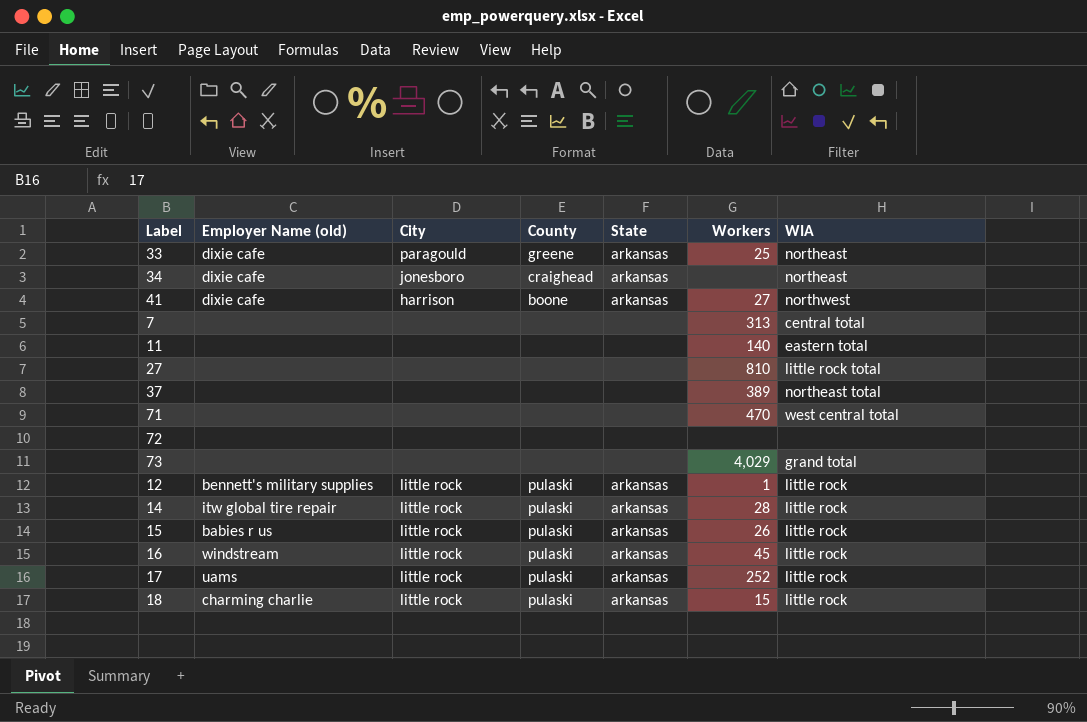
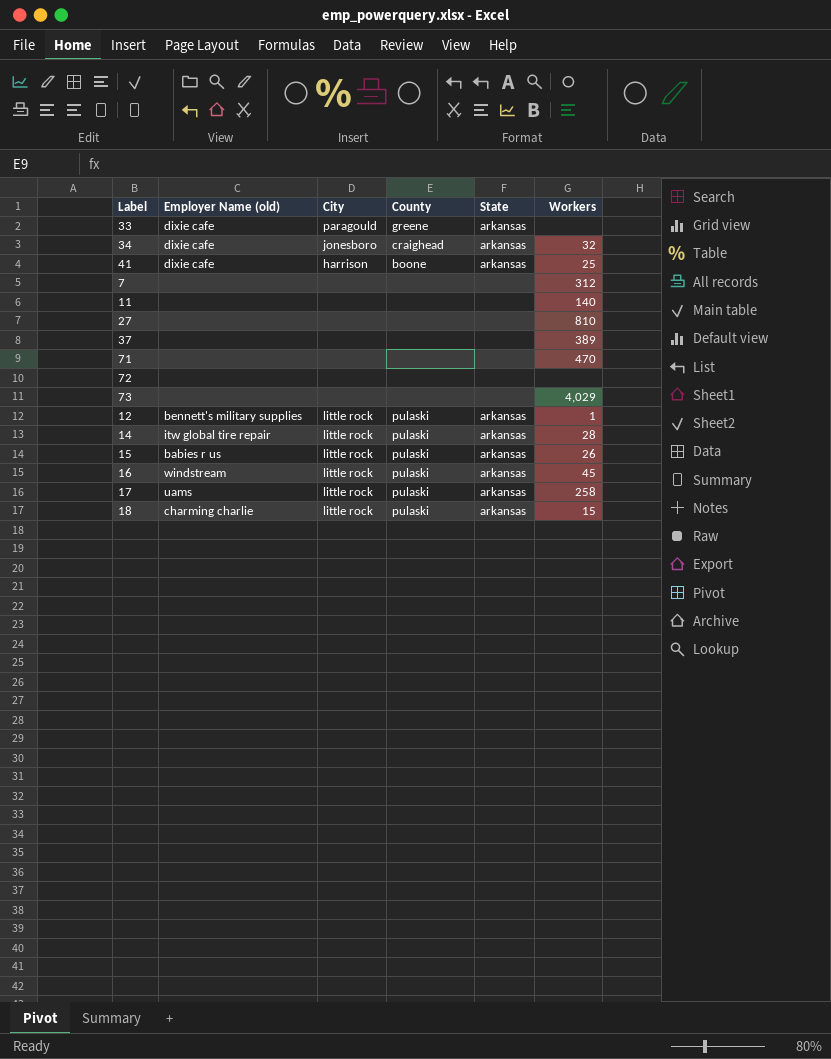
column WIA | position: 7 -> none
33 | Workers: 25 -> none
34 | Workers: none -> 32
41 | Workers: 27 -> 25
7 | Workers: 313 -> 312
17 | Workers: 252 -> 258

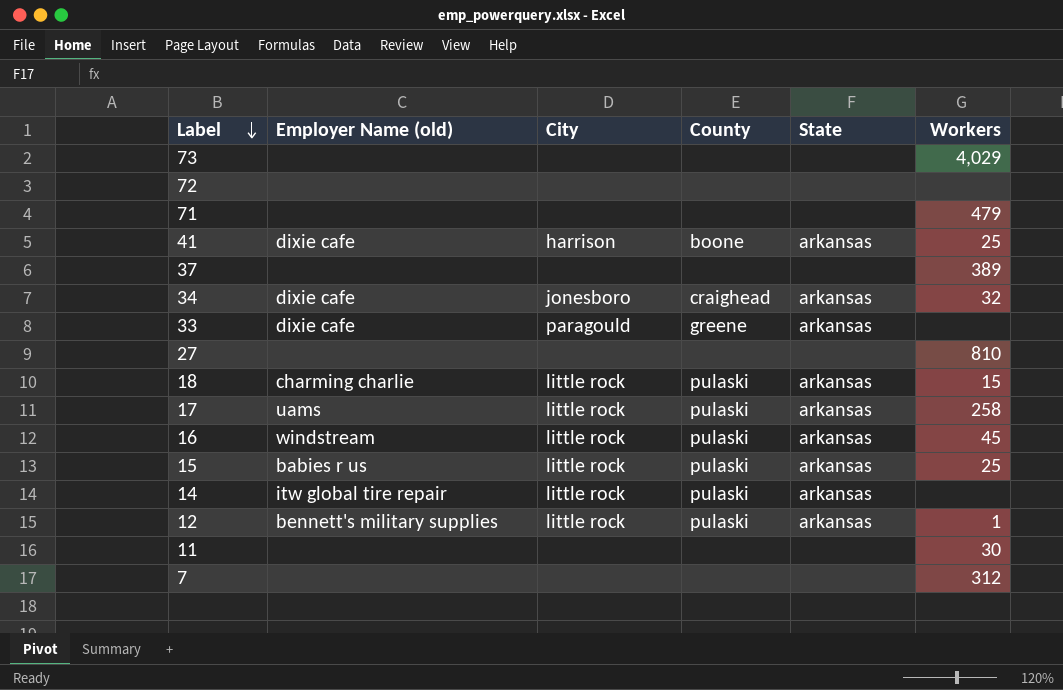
row order: none -> Label descending
71 | Workers: 470 -> 479
15 | Workers: 26 -> 25
14 | Workers: 28 -> none
11 | Workers: 140 -> 30

